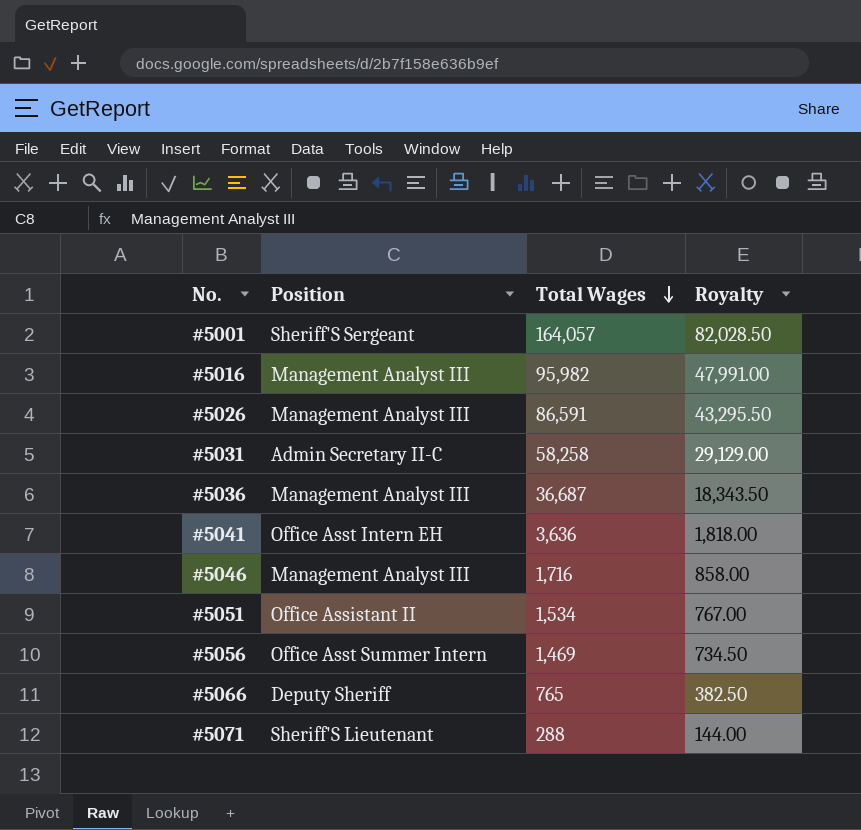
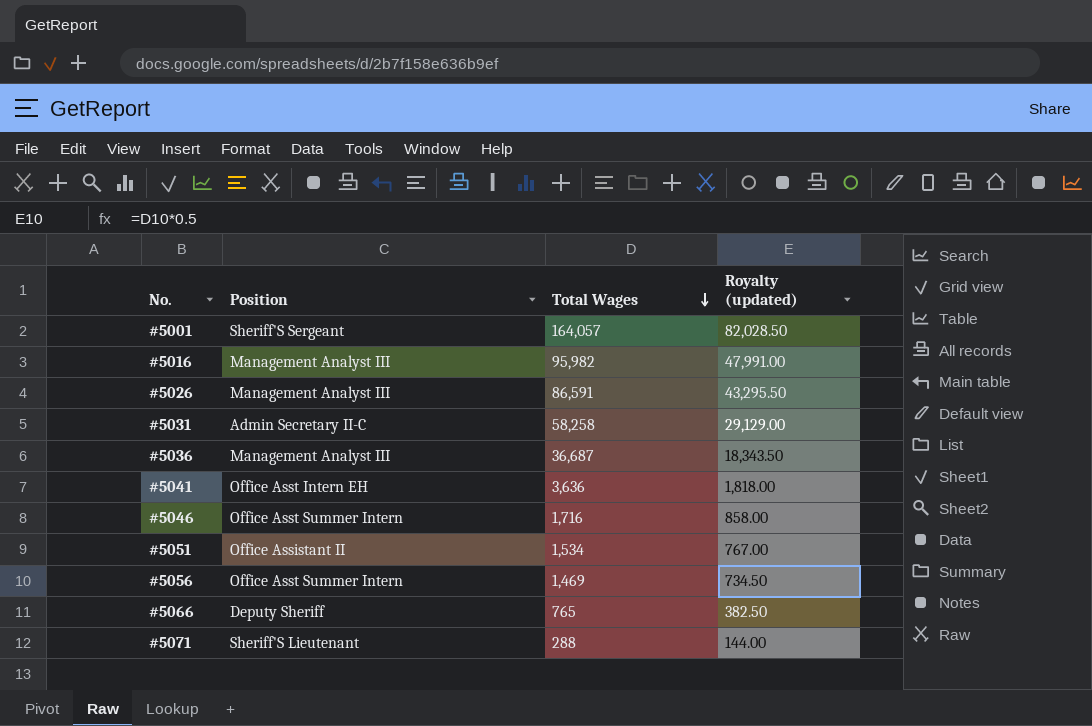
column name: Royalty -> Royalty (updated)
#5046 | Position: Management Analyst III -> Office Asst Summer Intern

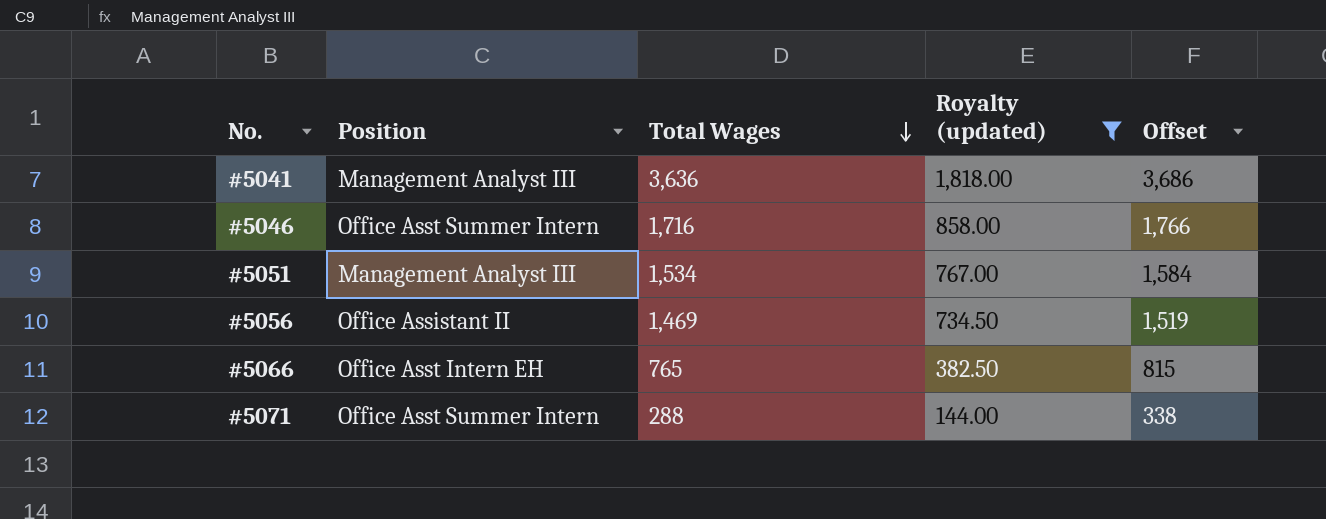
filter: none -> Royalty (updated) <= 1,818.00
column Offset | formula: none -> [Total Wages] + 50
#5041 | Position: Office Asst Intern EH -> Management Analyst III
#5051 | Position: Office Assistant II -> Management Analyst III
#5056 | Position: Office Asst Summer Intern -> Office Assistant II
#5066 | Position: Deputy Sheriff -> Office Asst Intern EH
#5071 | Position: Sheriff'S Lieutenant -> Office Asst Summer Intern

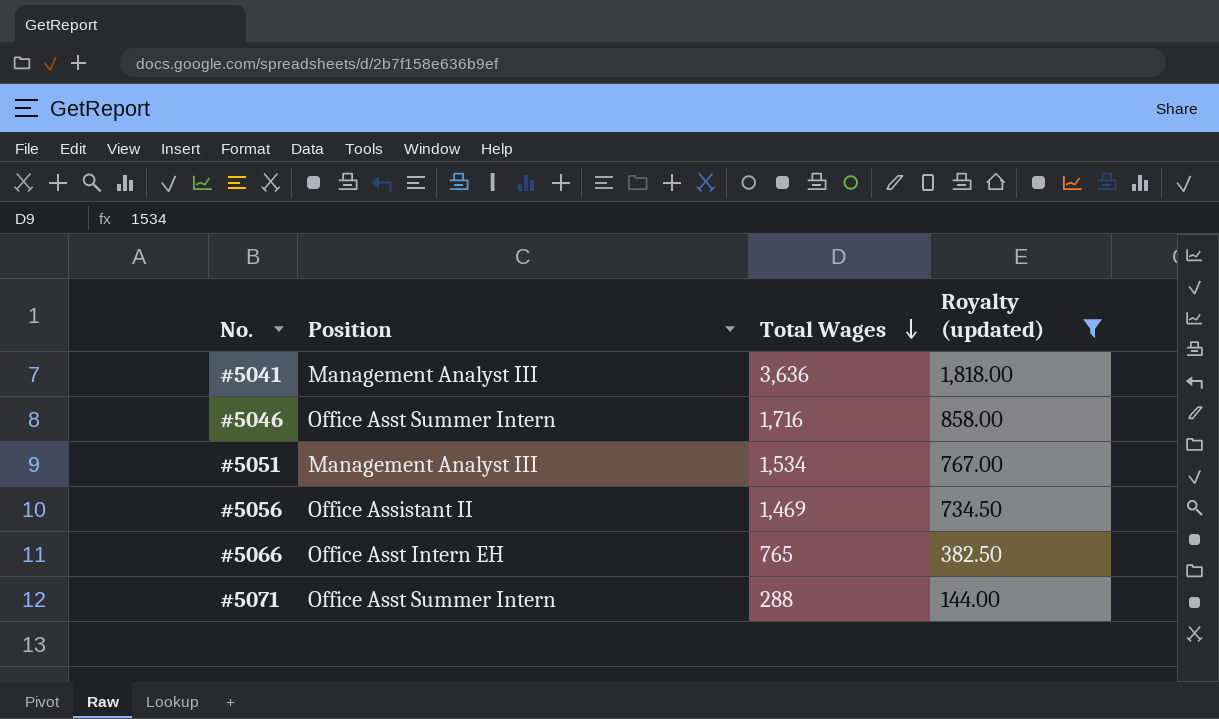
column Offset | formula: [Total Wages] + 50 -> none

